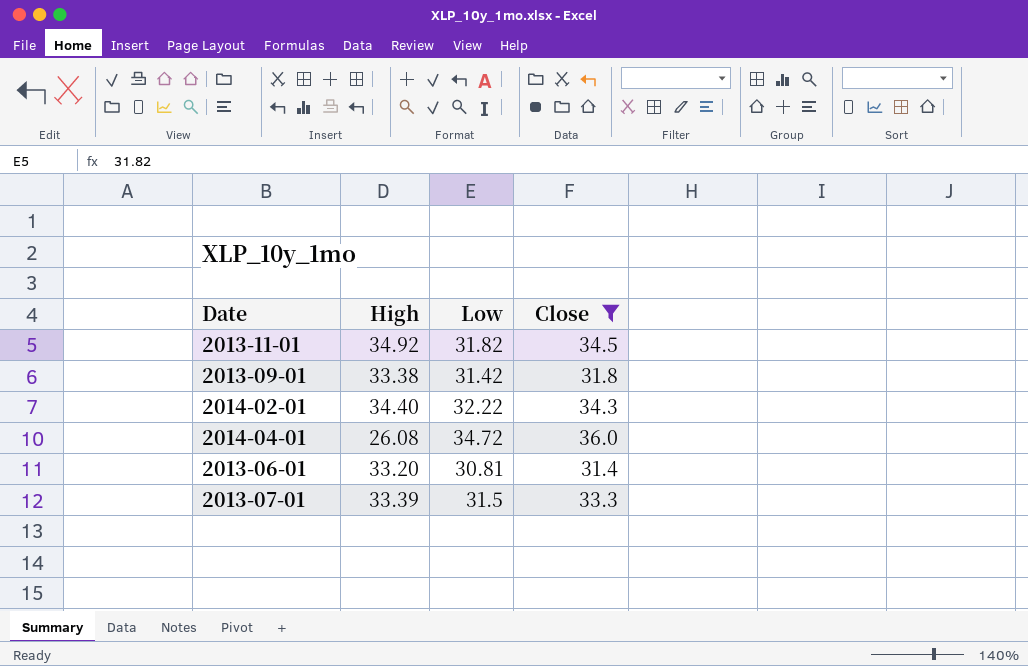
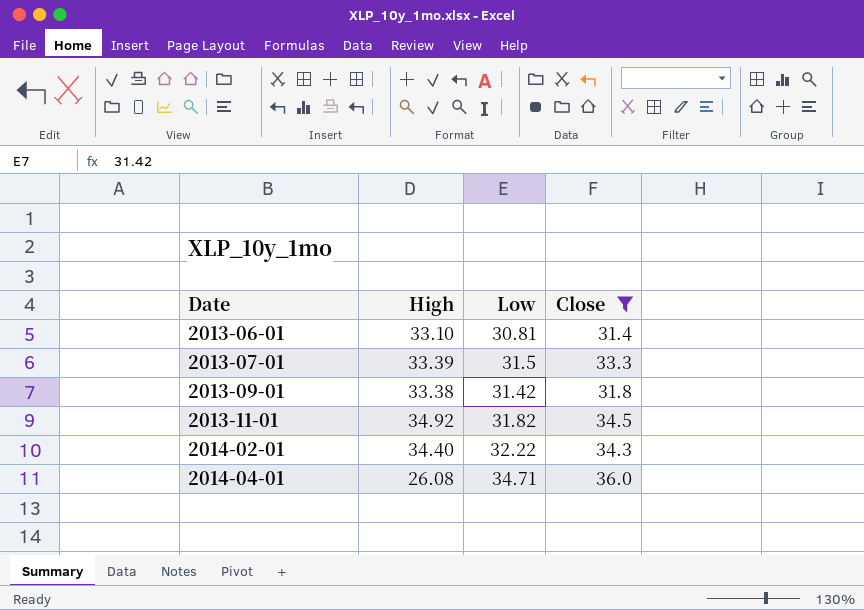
row order: none -> Date ascending
2013-06-01 | High: 33.20 -> 33.10
2014-04-01 | Low: 34.72 -> 34.71

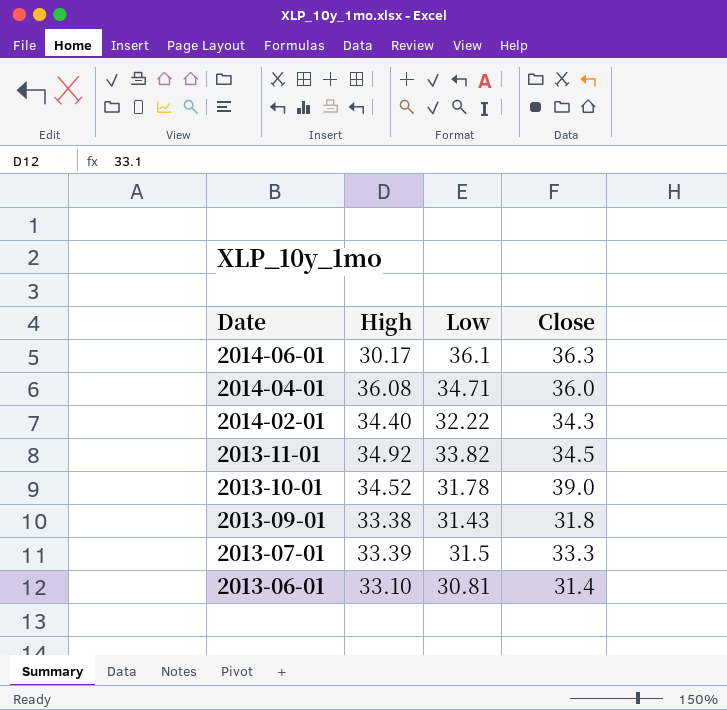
filter: Close <= 36.0 -> none
row order: Date ascending -> Date descending
2014-04-01 | High: 26.08 -> 36.08
2013-11-01 | Low: 31.82 -> 33.82
2013-09-01 | Low: 31.42 -> 31.43

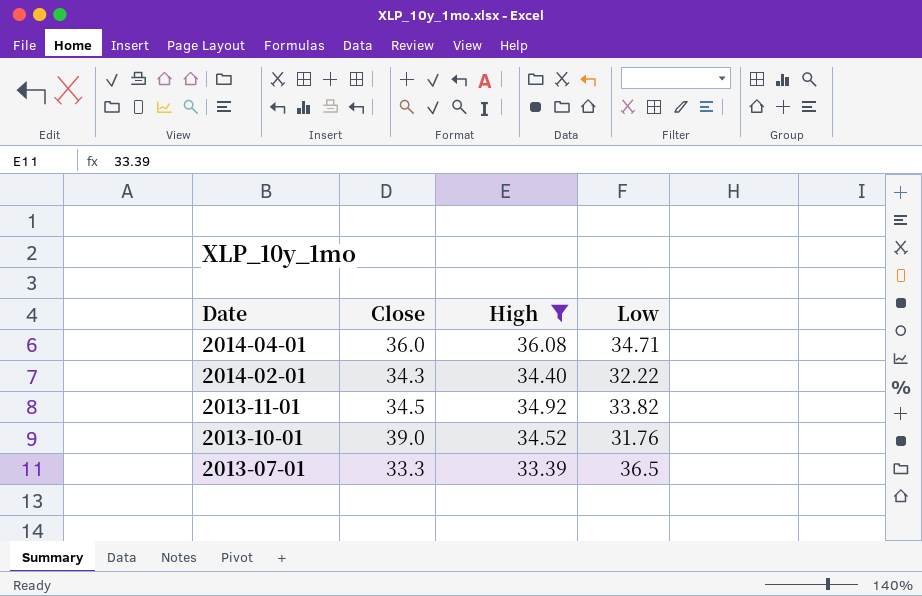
filter: none -> High >= 33.39
column Close | position: 4 -> 2
2013-10-01 | Low: 31.78 -> 31.76
2013-07-01 | Low: 31.5 -> 36.5

